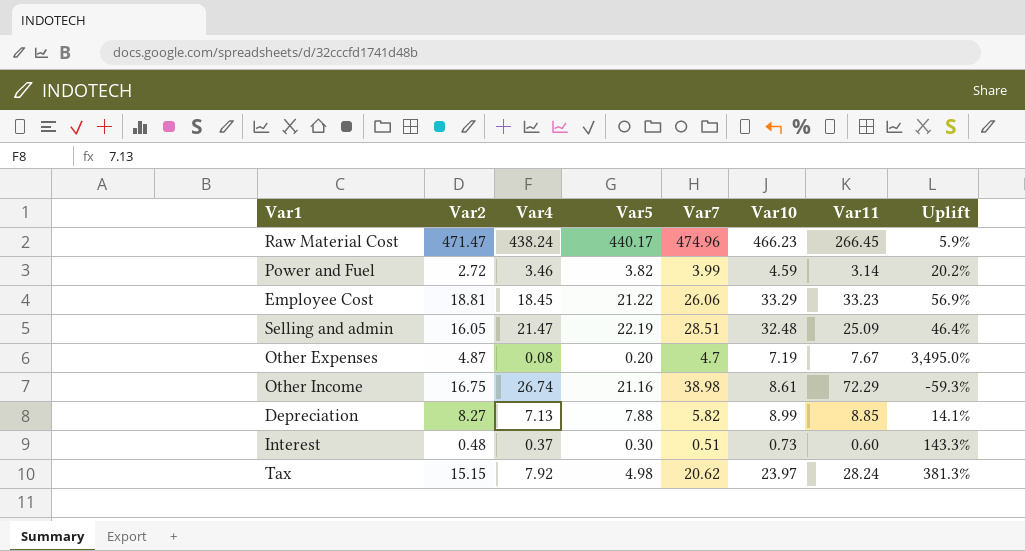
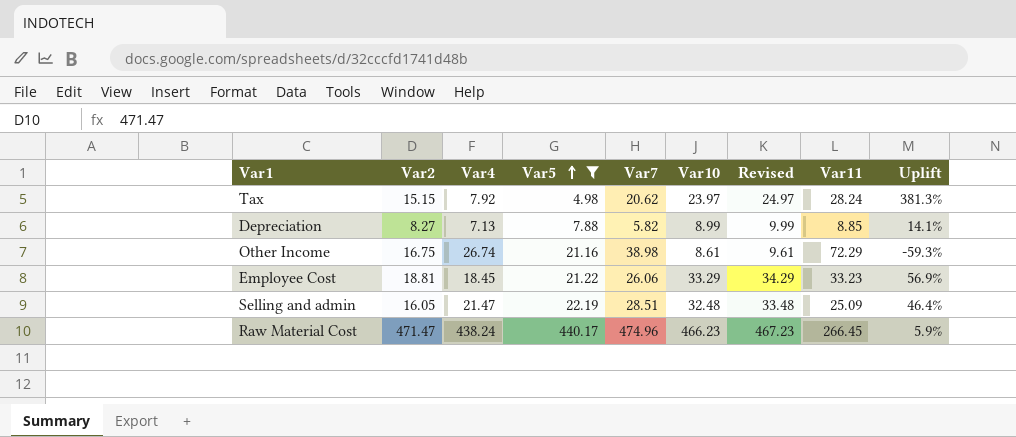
filter: none -> Var5 >= 4.98
row order: none -> Var5 ascending
column Revised | formula: none -> [Var10] + 1

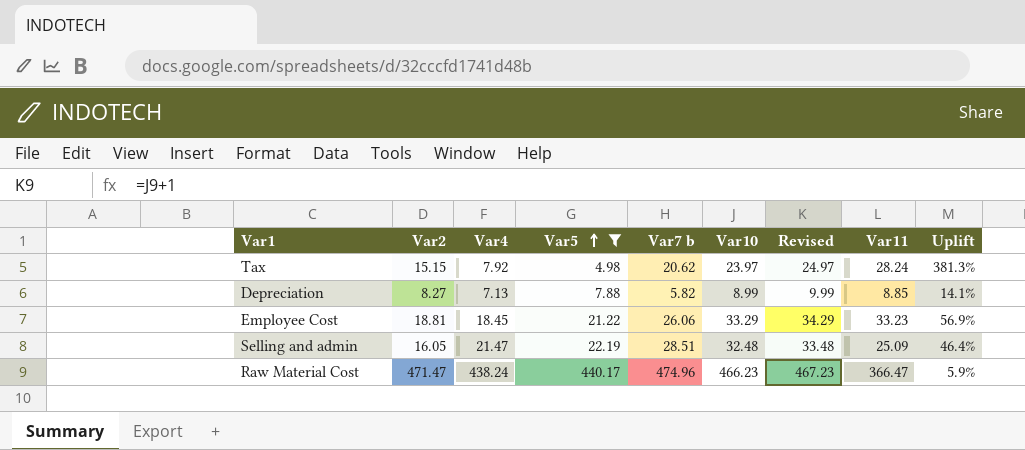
column name: Var7 -> Var7 b
row Other Income: 16.75 | 26.74 | 21.16 | 38.98 | 8.61 | 9.61 | 72.29 | -59.3% -> none
Raw Material Cost | Var11: 266.45 -> 366.47

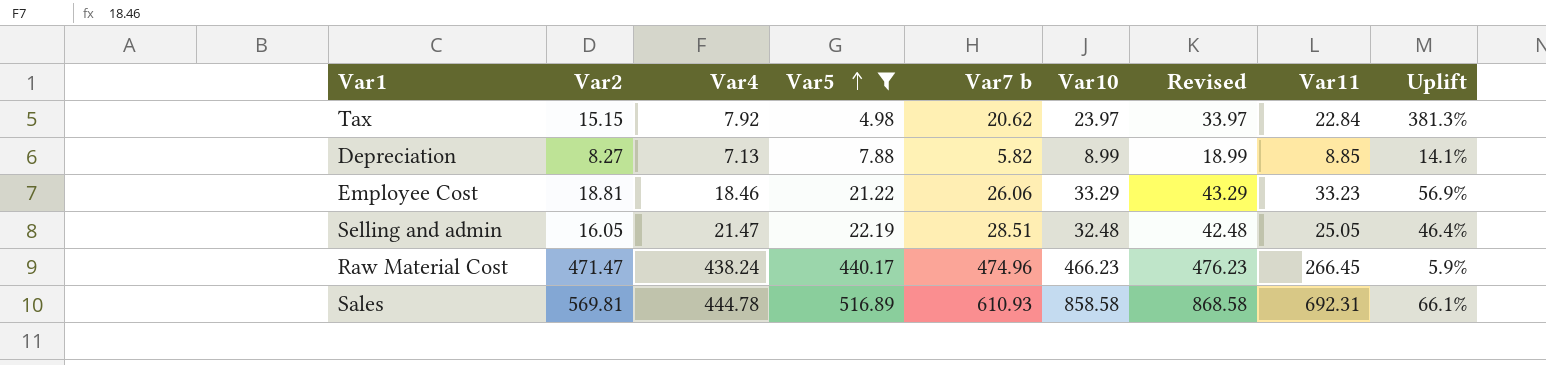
column Revised | formula: [Var10] + 1 -> [Var10] + 10
Tax | Var11: 28.24 -> 22.84
Employee Cost | Var4: 18.45 -> 18.46
Selling and admin | Var11: 25.09 -> 25.05
Raw Material Cost | Var11: 366.47 -> 266.45
row Sales: none -> 569.81 | 444.78 | 516.89 | 610.93 | 858.58 | 868.58 | 692.31 | 66.1%

